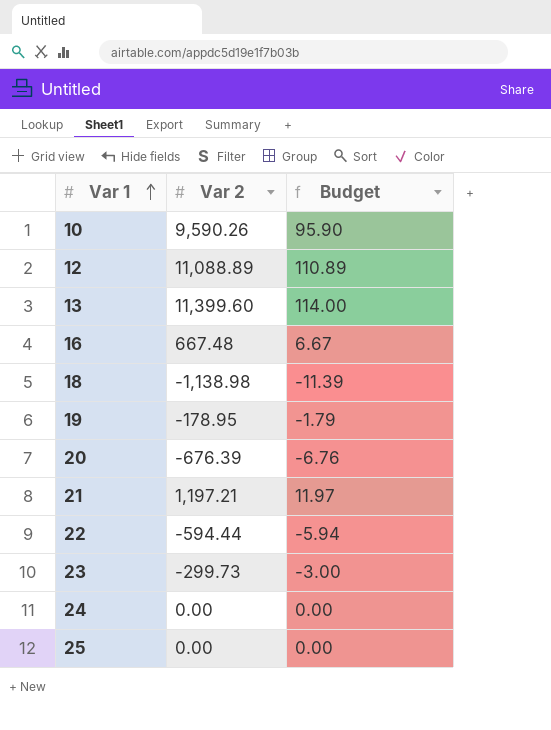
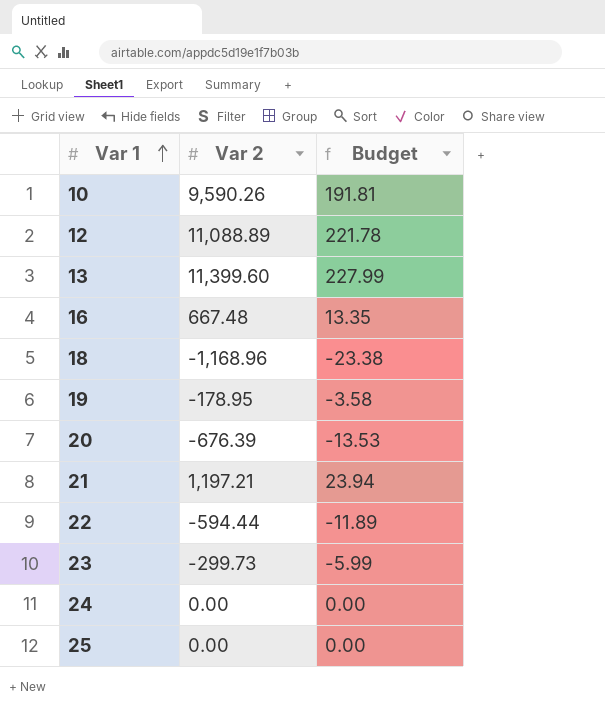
column Budget | formula: [Var 2] * 0.01 -> [Var 2] * 0.02
18 | Var 2: -1,138.98 -> -1,168.96

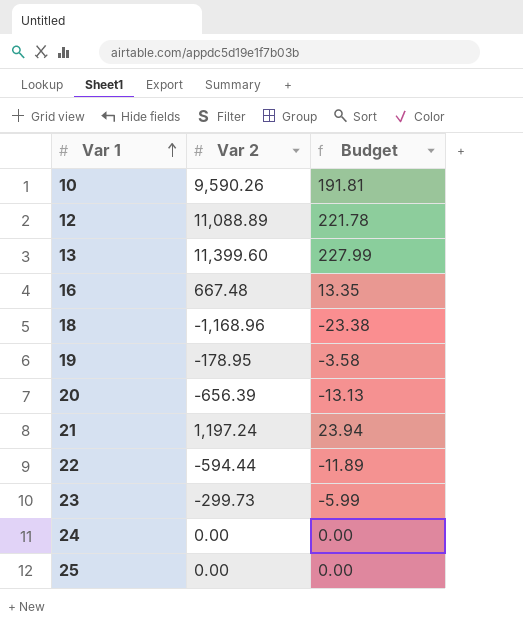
20 | Var 2: -676.39 -> -656.39
20 | Budget: -13.53 -> -13.13
21 | Var 2: 1,197.21 -> 1,197.24

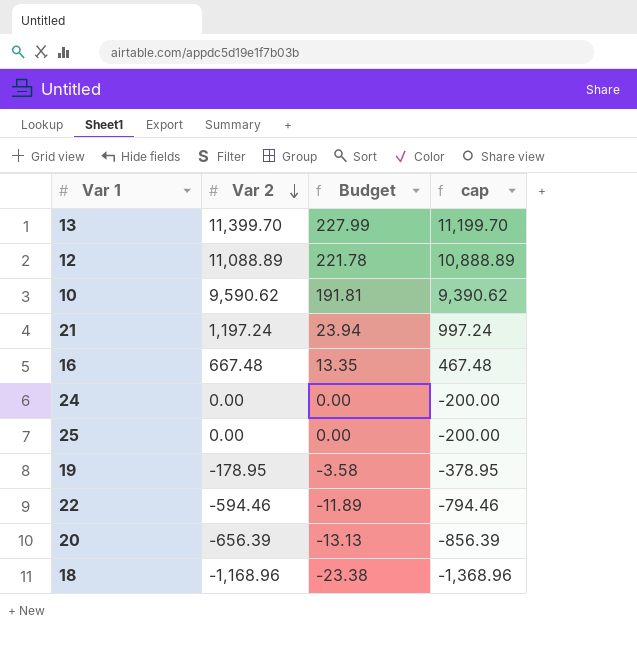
row order: Var 1 ascending -> Var 2 descending
column cap | formula: none -> [Var 2] - 200
row 23: -299.73 | -5.99 -> none
13 | Var 2: 11,399.60 -> 11,399.70
10 | Var 2: 9,590.26 -> 9,590.62
22 | Var 2: -594.44 -> -594.46

